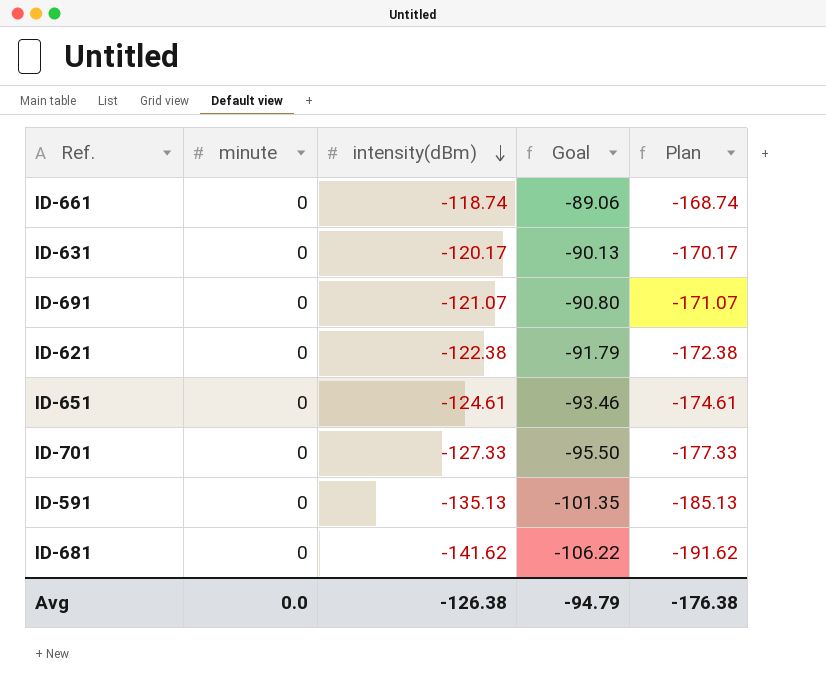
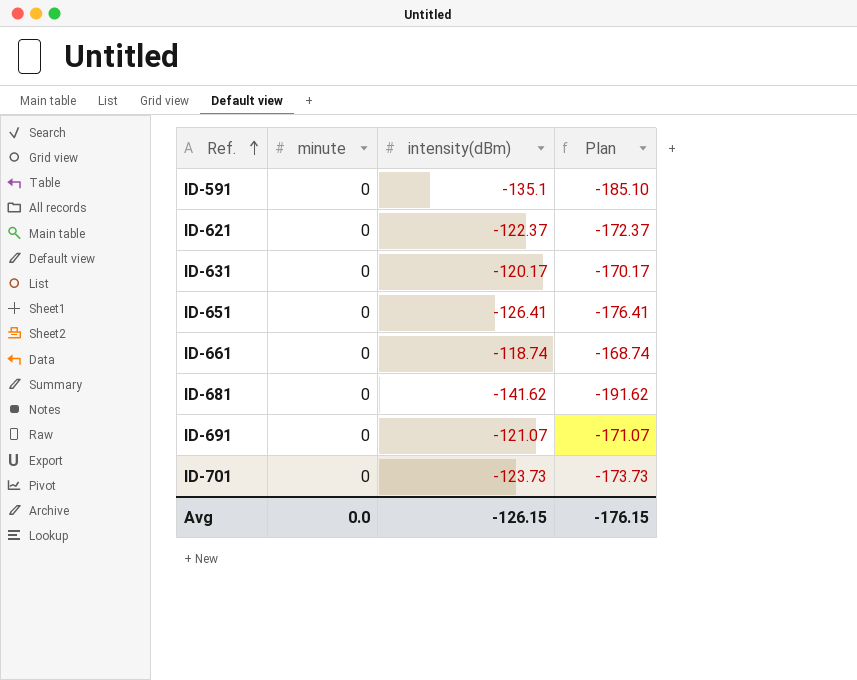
row order: intensity(dBm) descending -> Ref. ascending
column Goal | formula: [intensity(dBm)] * 0.75 -> none
ID-591 | intensity(dBm): -135.13 -> -135.1
ID-591 | Plan: -185.13 -> -185.10
ID-621 | intensity(dBm): -122.38 -> -122.37
ID-621 | Plan: -172.38 -> -172.37
ID-651 | intensity(dBm): -124.61 -> -126.41
ID-651 | Plan: -174.61 -> -176.41
ID-701 | intensity(dBm): -127.33 -> -123.73
ID-701 | Plan: -177.33 -> -173.73
Avg | intensity(dBm): -126.38 -> -126.15
Avg | Plan: -176.38 -> -176.15

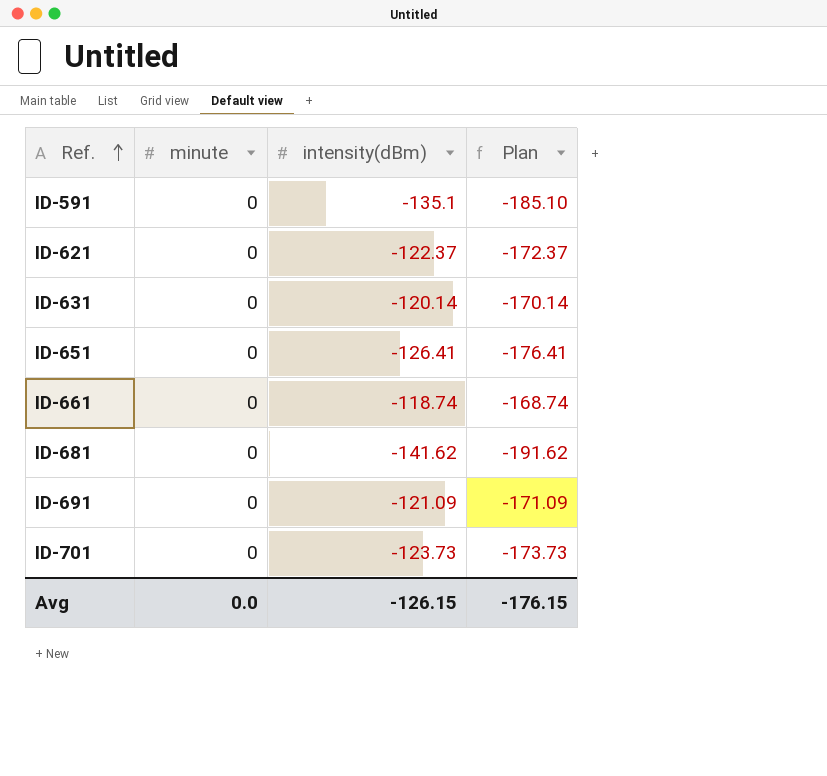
ID-631 | intensity(dBm): -120.17 -> -120.14
ID-631 | Plan: -170.17 -> -170.14
ID-691 | intensity(dBm): -121.07 -> -121.09
ID-691 | Plan: -171.07 -> -171.09

